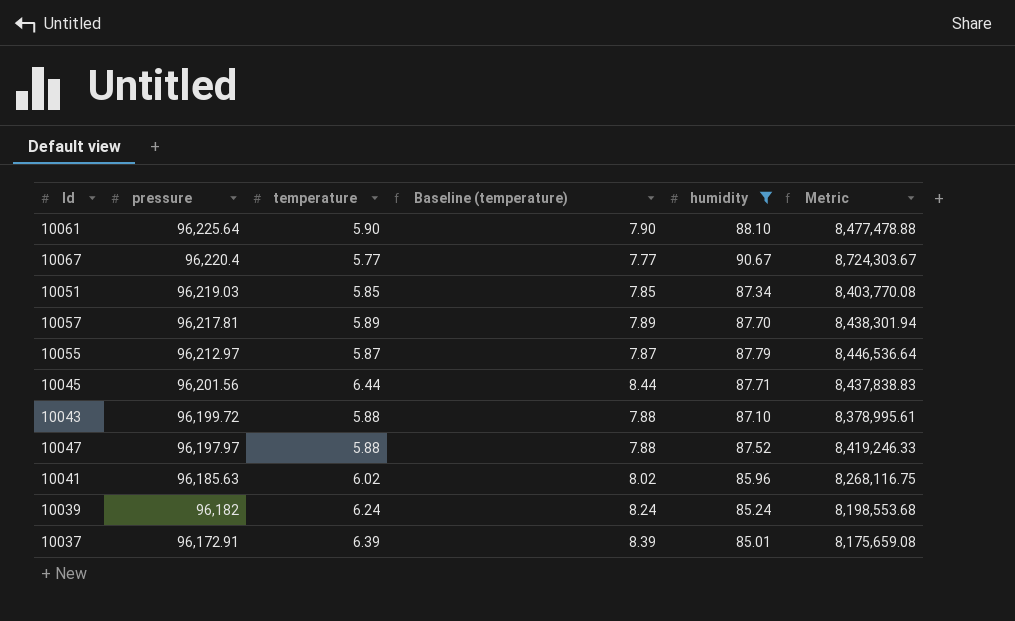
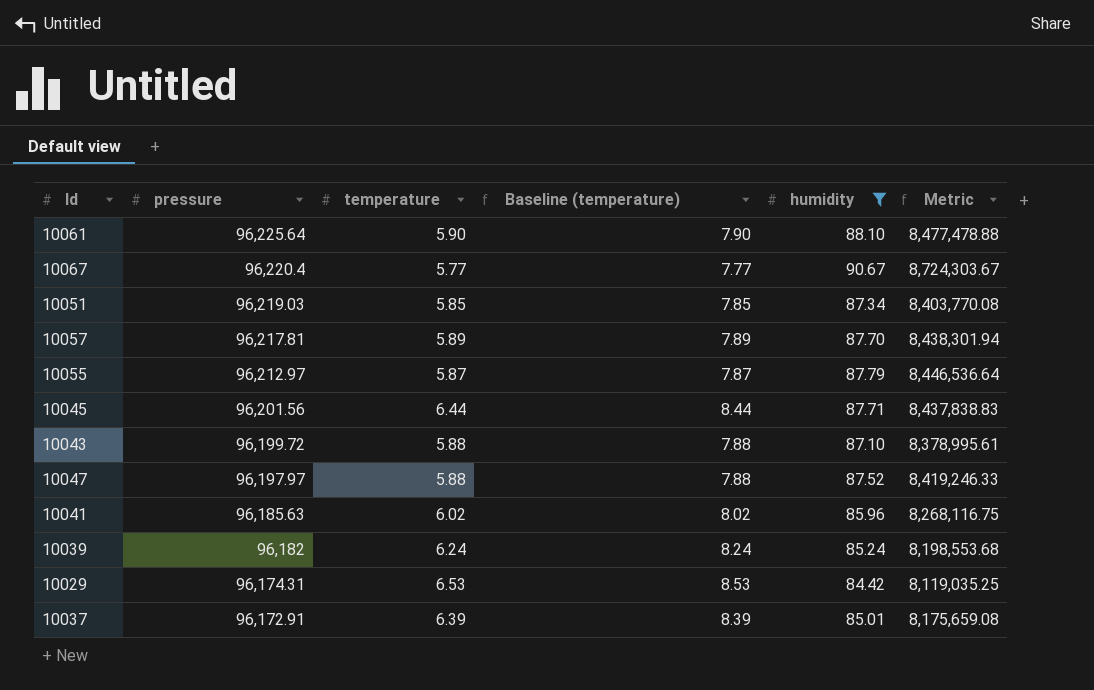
row 10029: none -> 96,174.31 | 6.53 | 8.53 | 84.42 | 8,119,035.25

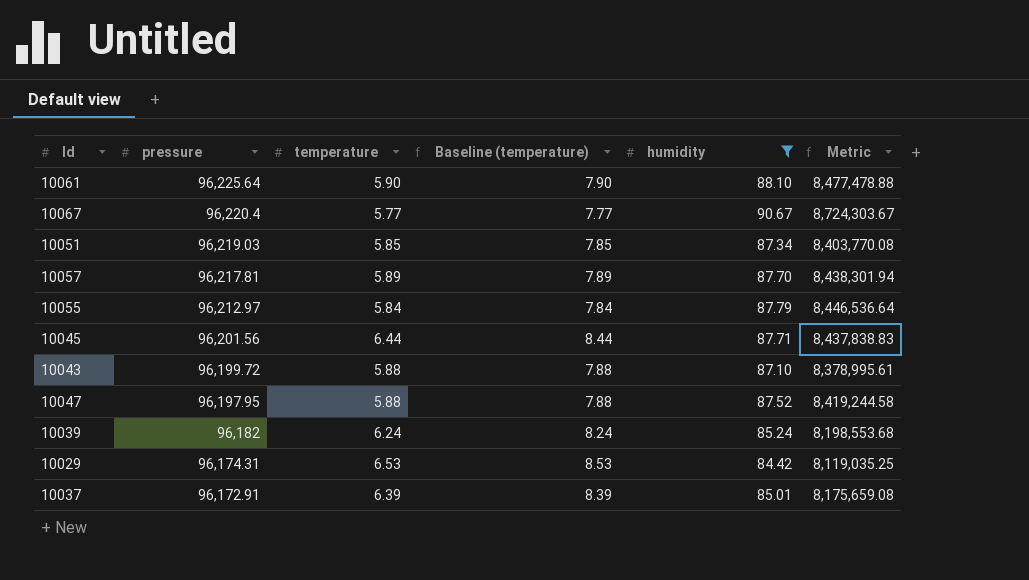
row 10041: 96,185.63 | 6.02 | 8.02 | 85.96 | 8,268,116.75 -> none
10055 | temperature: 5.87 -> 5.84
10055 | Baseline (temperature): 7.87 -> 7.84
10047 | pressure: 96,197.97 -> 96,197.95
10047 | Metric: 8,419,246.33 -> 8,419,244.58

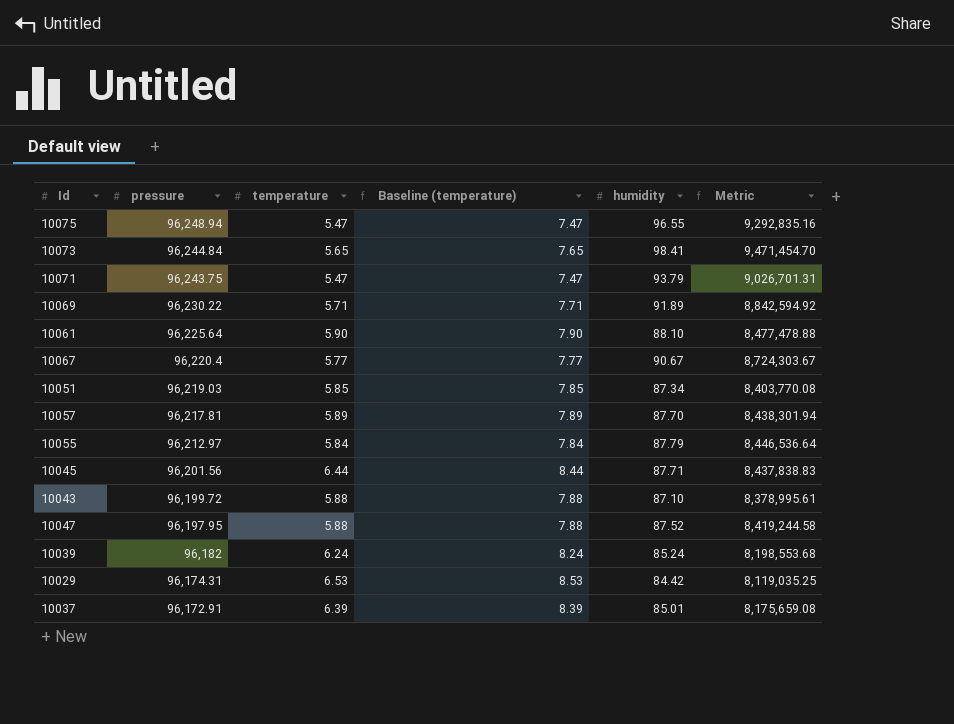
filter: humidity <= 90.67 -> none

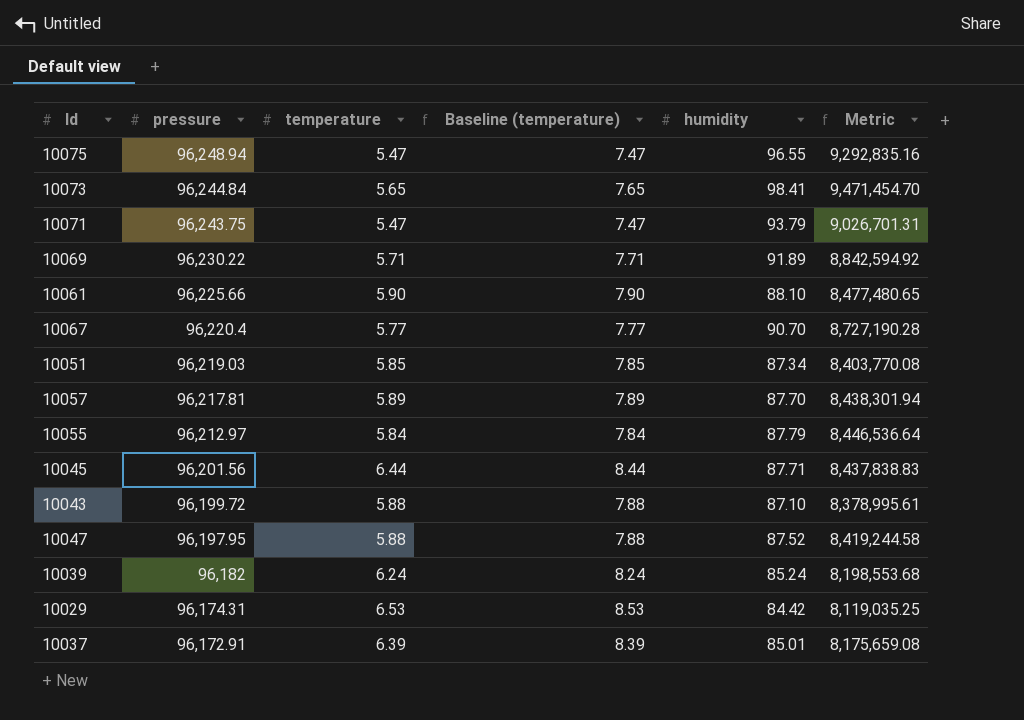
10061 | pressure: 96,225.64 -> 96,225.66
10061 | Metric: 8,477,478.88 -> 8,477,480.65
10067 | humidity: 90.67 -> 90.70
10067 | Metric: 8,724,303.67 -> 8,727,190.28

